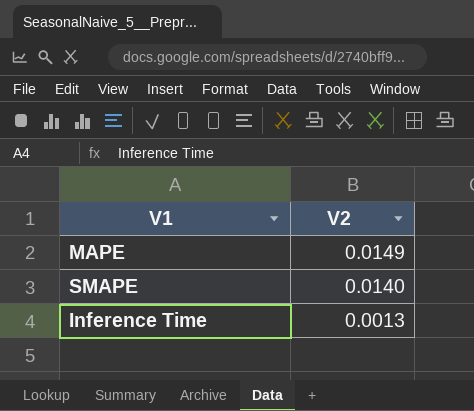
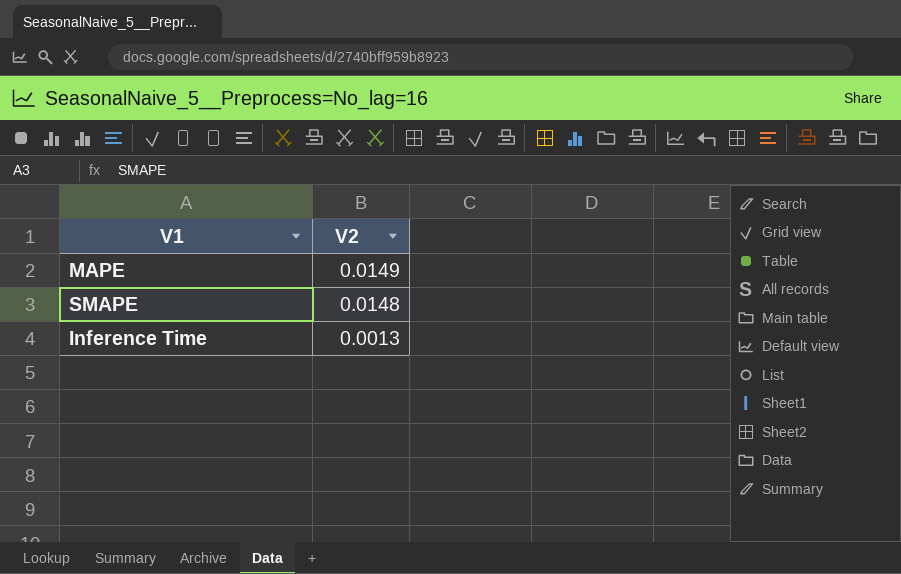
SMAPE | V2: 0.0140 -> 0.0148

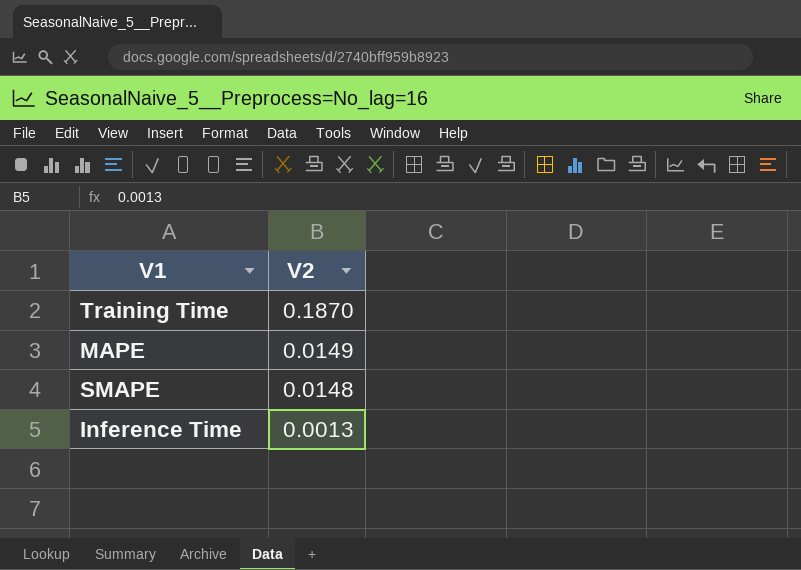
row Training Time: none -> 0.1870

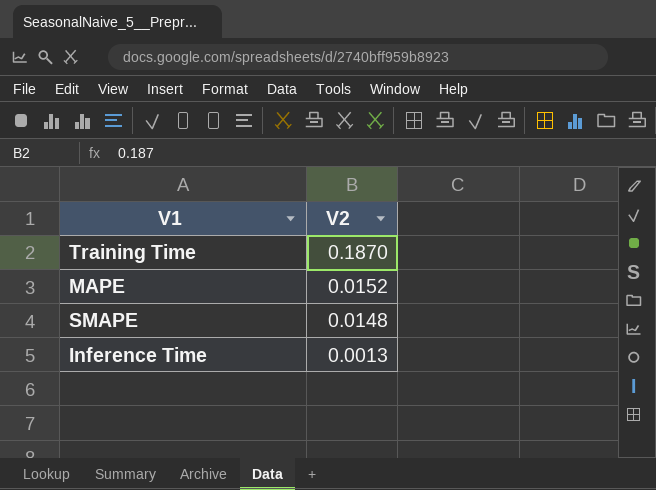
MAPE | V2: 0.0149 -> 0.0152

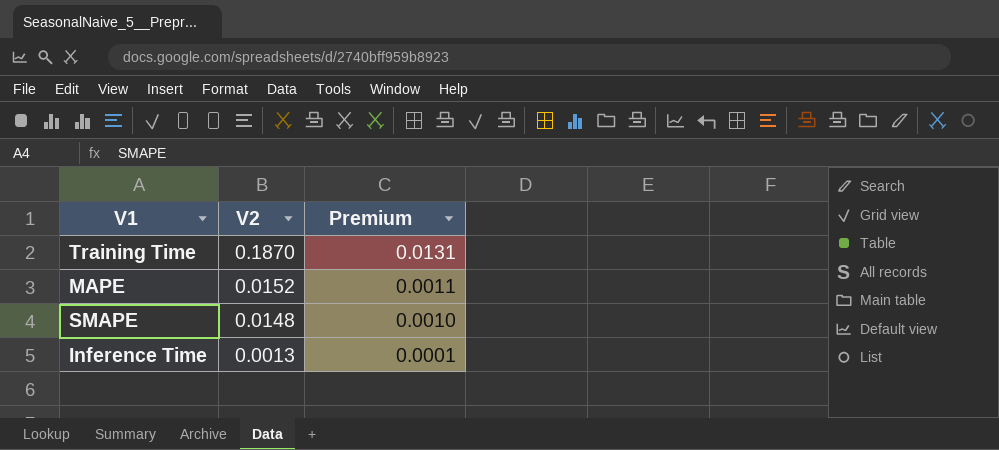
column Premium | formula: none -> [V2] * 0.07

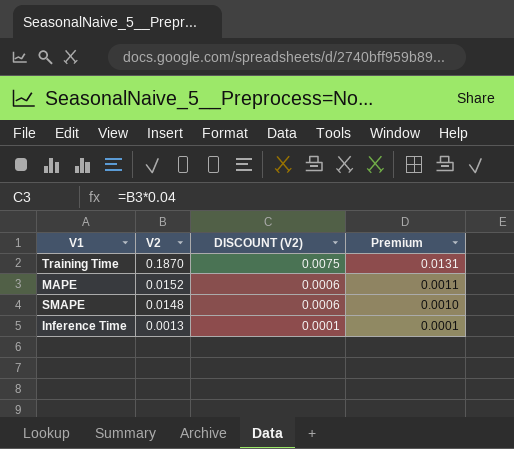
column DISCOUNT (V2) | formula: none -> [V2] * 0.04

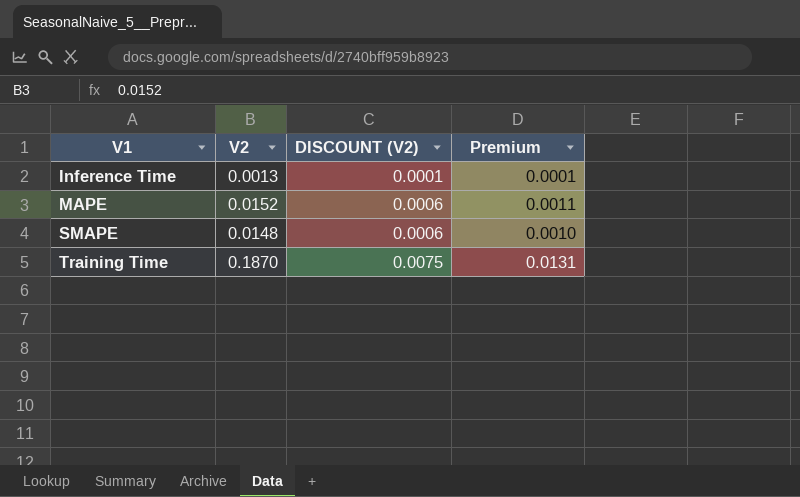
row order: V2 descending -> V1 ascending

